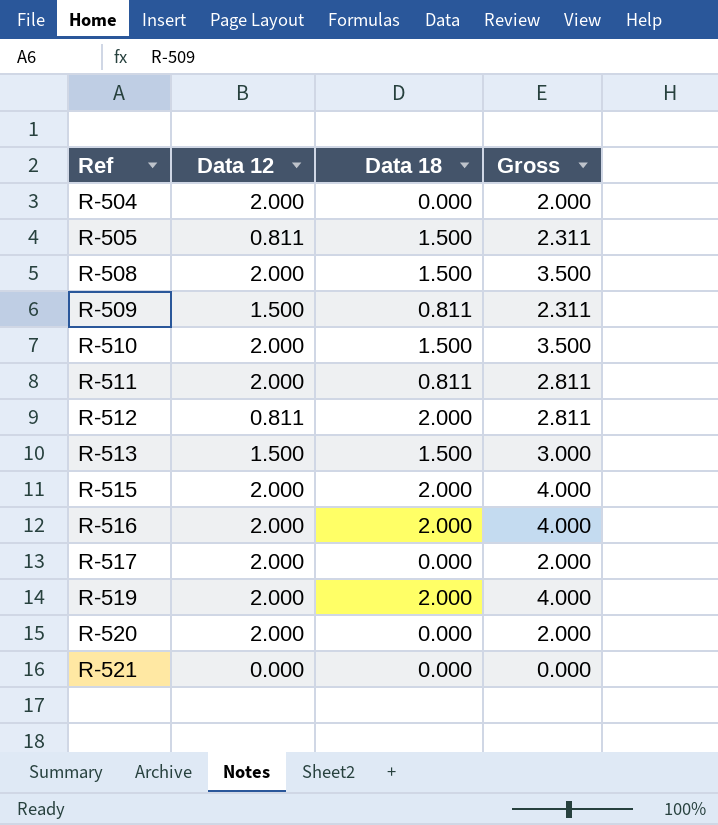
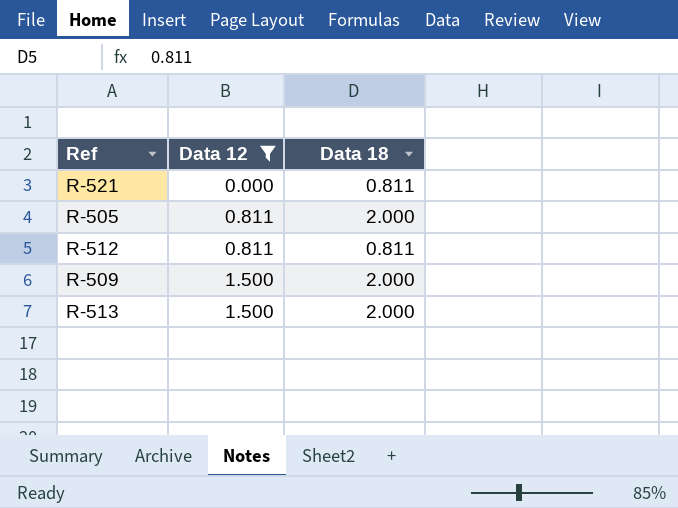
filter: none -> Data 12 != 2.000
row order: Ref ascending -> Data 12 ascending
column Gross | formula: [Data 12] + [Data 18] -> none
R-521 | Data 18: 0.000 -> 0.811
R-505 | Data 18: 1.500 -> 2.000
R-512 | Data 18: 2.000 -> 0.811
R-509 | Data 18: 0.811 -> 2.000
R-513 | Data 18: 1.500 -> 2.000

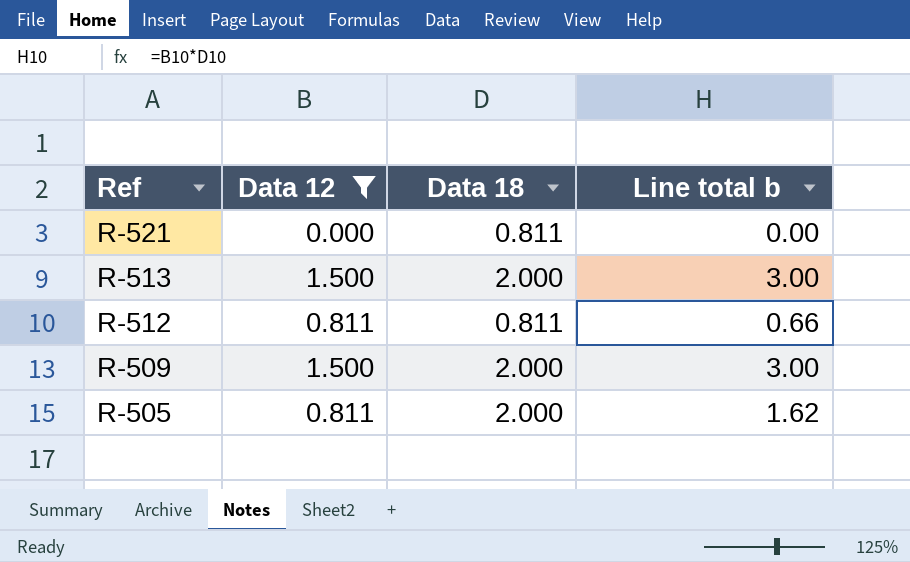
row order: Data 12 ascending -> Ref descending
column Line total b | formula: none -> [Data 12] * [Data 18]

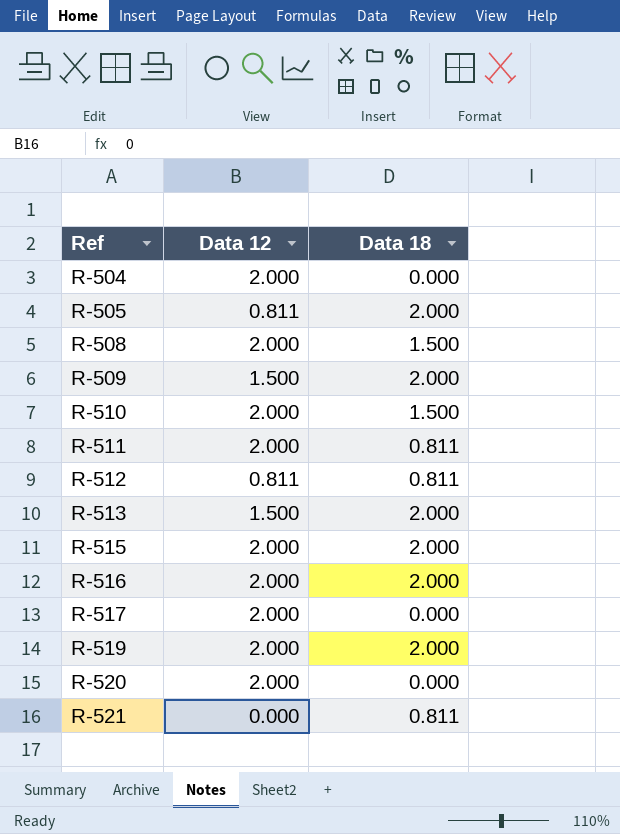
filter: Data 12 != 2.000 -> none
row order: Ref descending -> Ref ascending
column Line total b | formula: [Data 12] * [Data 18] -> none

